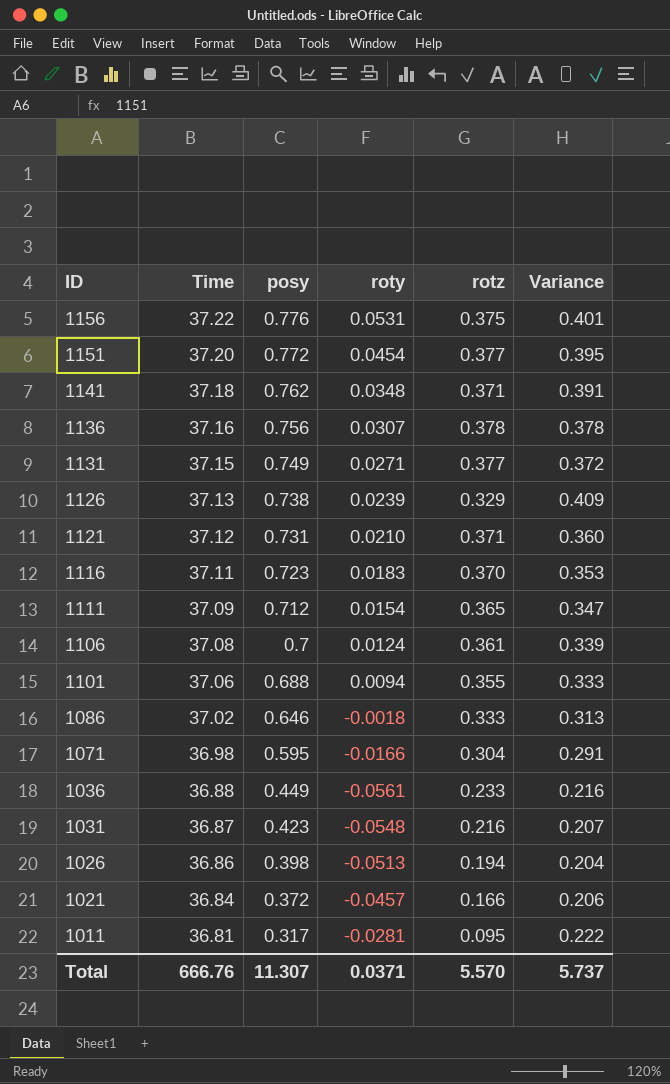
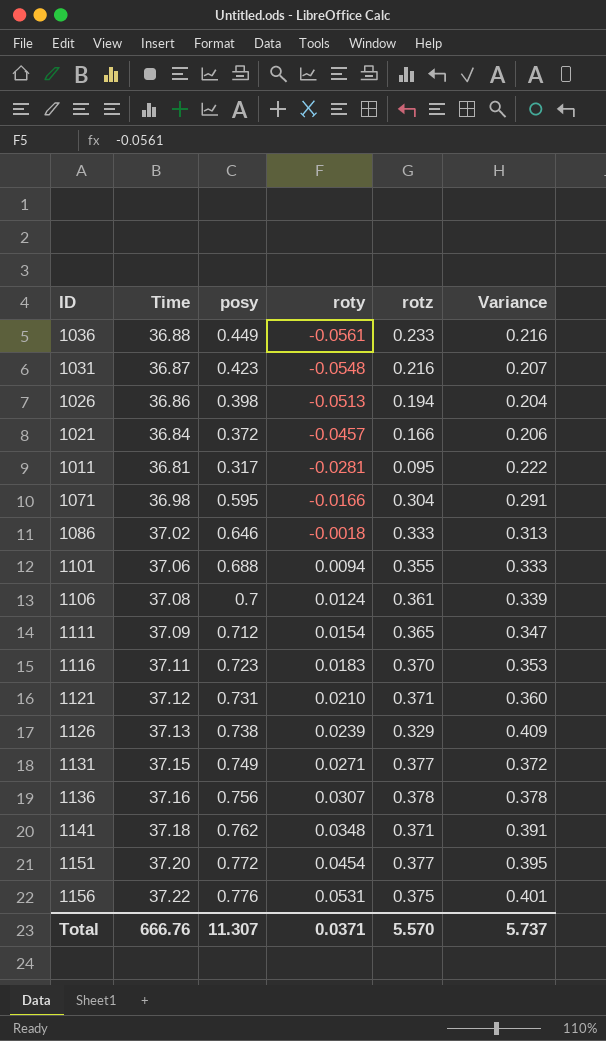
row order: ID descending -> roty ascending

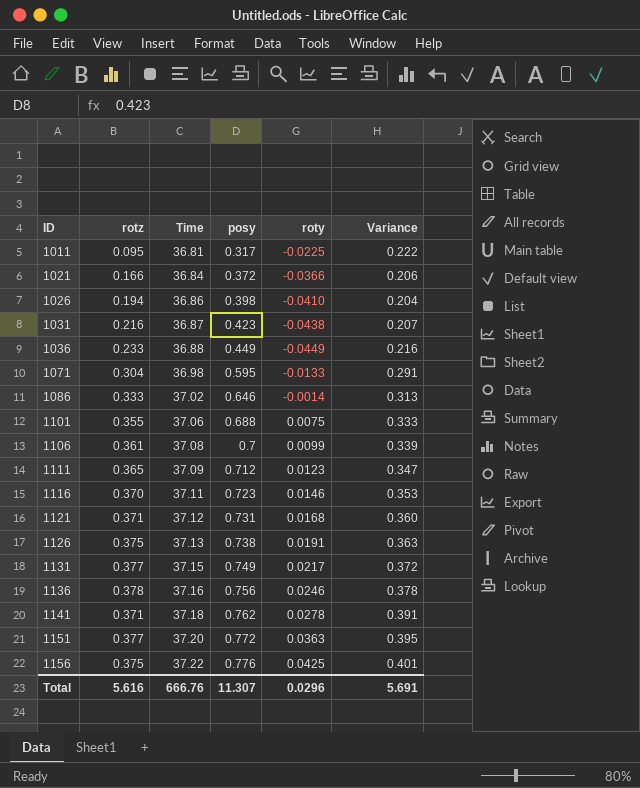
row order: roty ascending -> ID ascending
column rotz | position: 5 -> 2
1011 | roty: -0.0281 -> -0.0225
1021 | roty: -0.0457 -> -0.0366
1026 | roty: -0.0513 -> -0.0410
1031 | roty: -0.0548 -> -0.0438
1036 | roty: -0.0561 -> -0.0449
1071 | roty: -0.0166 -> -0.0133
1086 | roty: -0.0018 -> -0.0014
1101 | roty: 0.0094 -> 0.0075
1106 | roty: 0.0124 -> 0.0099
1111 | roty: 0.0154 -> 0.0123
1116 | roty: 0.0183 -> 0.0146
1121 | roty: 0.0210 -> 0.0168
1126 | rotz: 0.329 -> 0.375
1126 | roty: 0.0239 -> 0.0191
1126 | Variance: 0.409 -> 0.363
1131 | roty: 0.0271 -> 0.0217
1136 | roty: 0.0307 -> 0.0246
1141 | roty: 0.0348 -> 0.0278
1151 | roty: 0.0454 -> 0.0363
1156 | roty: 0.0531 -> 0.0425
Total | rotz: 5.570 -> 5.616
Total | roty: 0.0371 -> 0.0296
Total | Variance: 5.737 -> 5.691

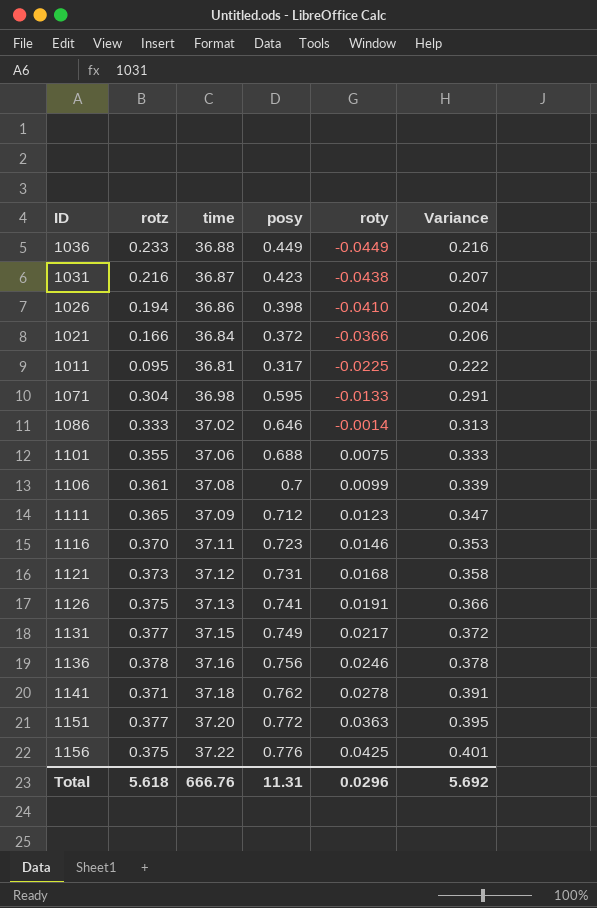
row order: ID ascending -> roty ascending
column name: Time -> time
1121 | rotz: 0.371 -> 0.373
1121 | Variance: 0.360 -> 0.358
1126 | posy: 0.738 -> 0.741
1126 | Variance: 0.363 -> 0.366
Total | rotz: 5.616 -> 5.618
Total | posy: 11.307 -> 11.31
Total | Variance: 5.691 -> 5.692

